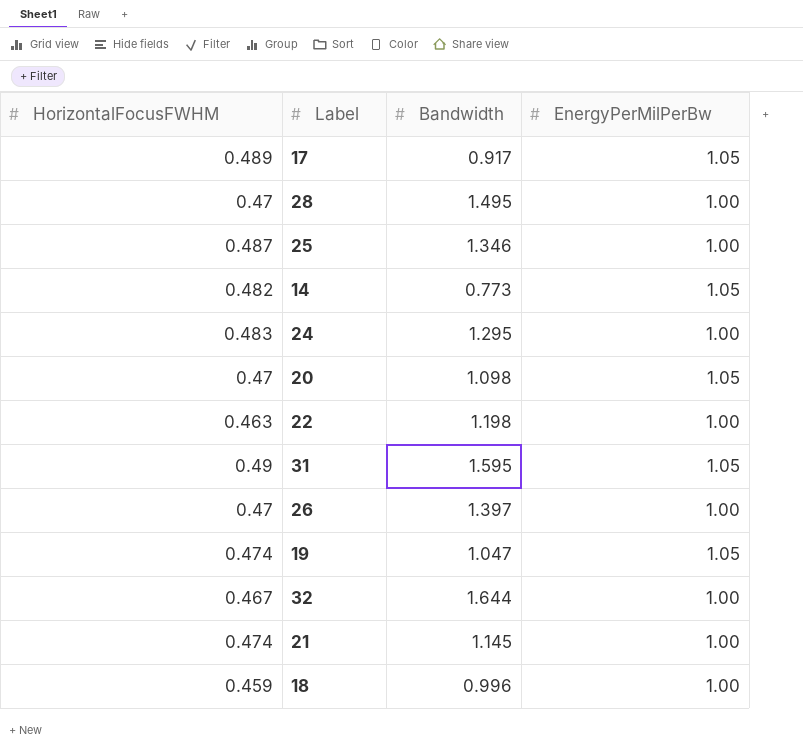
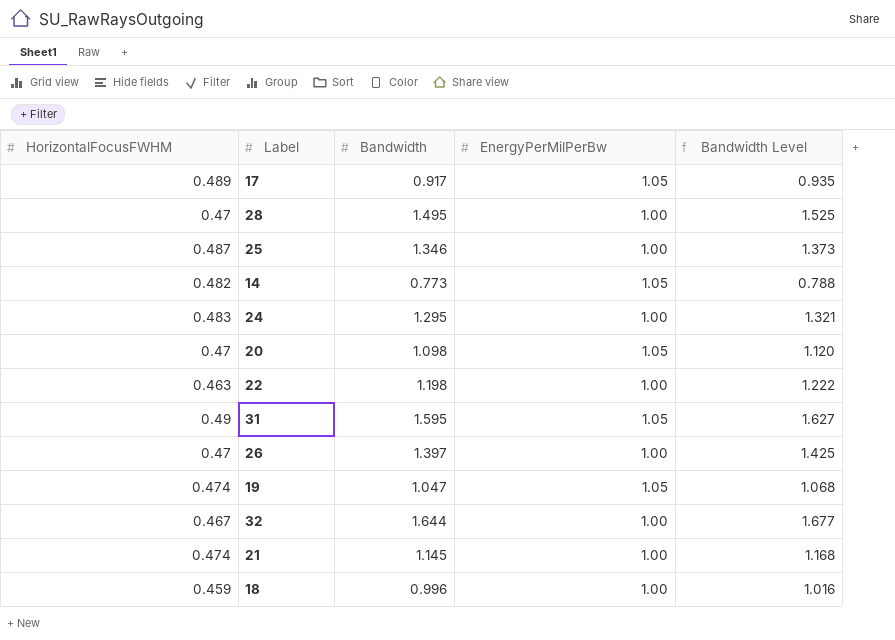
column Bandwidth Level | formula: none -> [Bandwidth] * 1.02

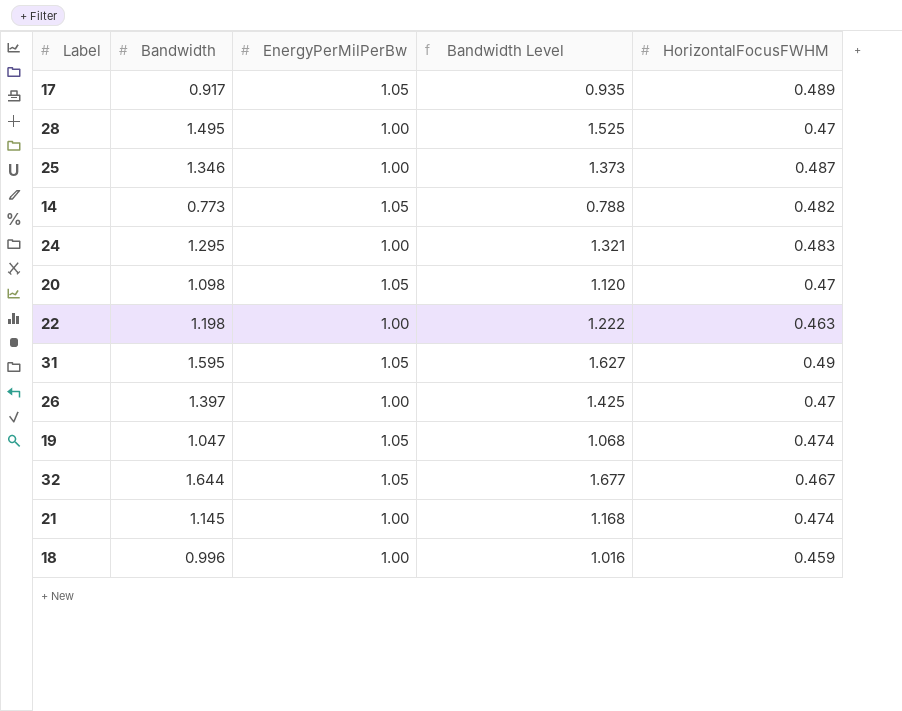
column HorizontalFocusFWHM | position: 1 -> 5
32 | EnergyPerMilPerBw: 1.00 -> 1.05

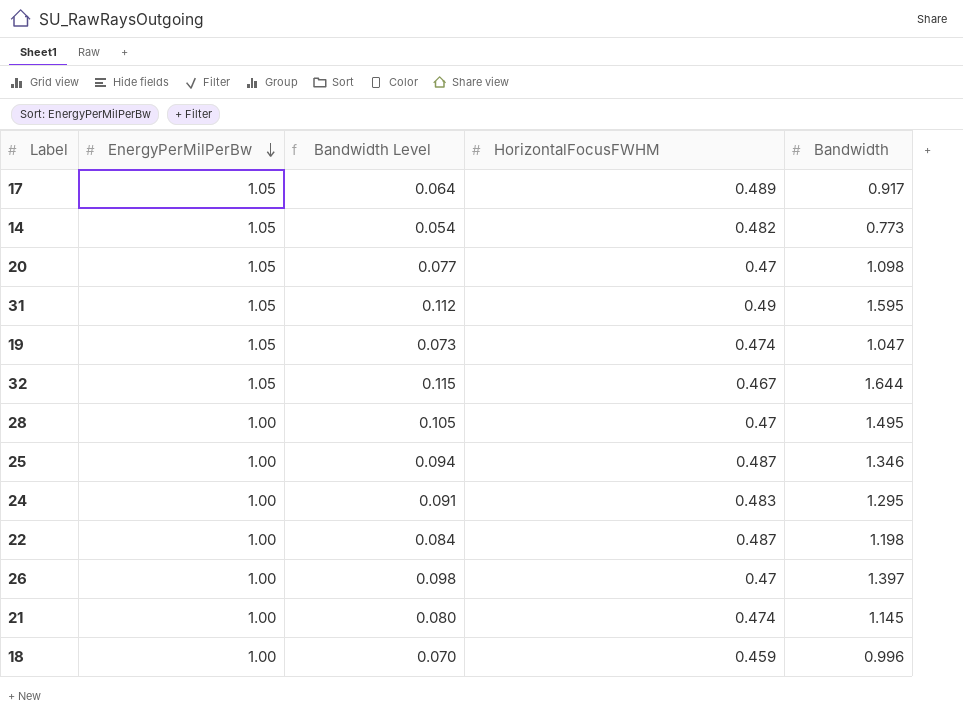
row order: none -> EnergyPerMilPerBw descending
column Bandwidth Level | formula: [Bandwidth] * 1.02 -> [Bandwidth] * 0.07
column Bandwidth | position: 2 -> 5
22 | HorizontalFocusFWHM: 0.463 -> 0.487

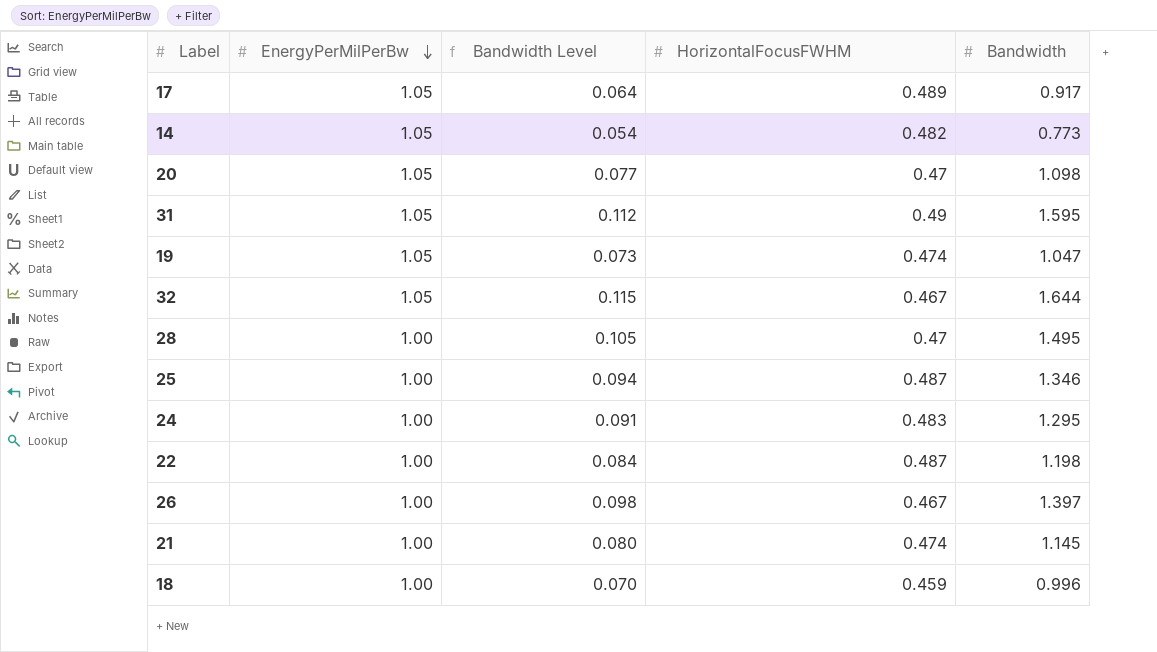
26 | HorizontalFocusFWHM: 0.47 -> 0.467

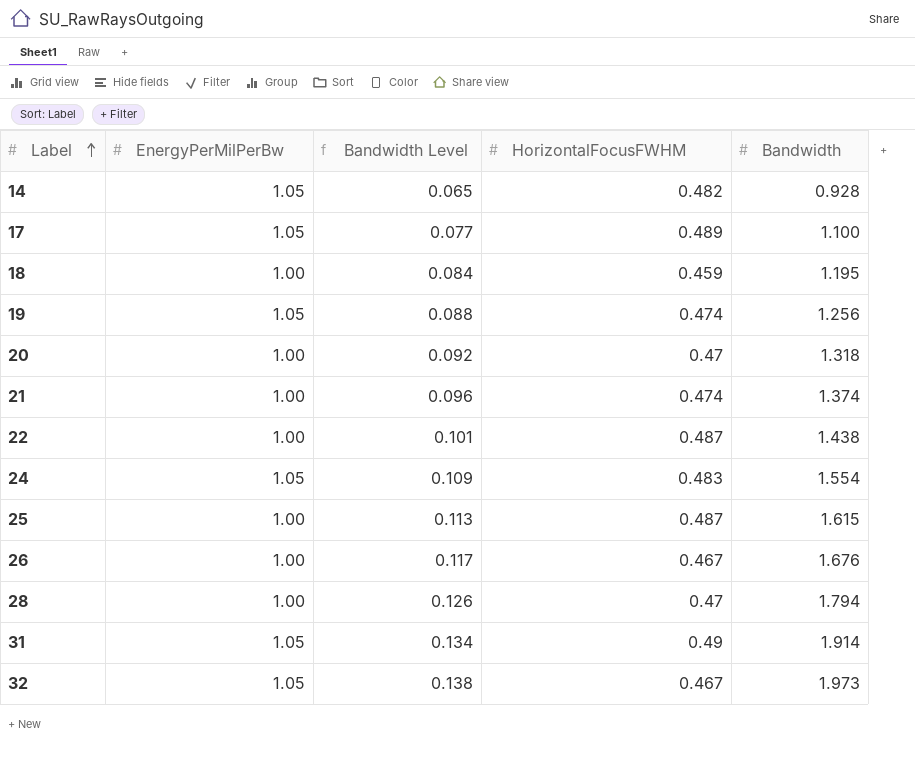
row order: EnergyPerMilPerBw descending -> Label ascending
14 | Bandwidth Level: 0.054 -> 0.065
14 | Bandwidth: 0.773 -> 0.928
17 | Bandwidth Level: 0.064 -> 0.077
17 | Bandwidth: 0.917 -> 1.100
18 | Bandwidth Level: 0.070 -> 0.084
18 | Bandwidth: 0.996 -> 1.195
19 | Bandwidth Level: 0.073 -> 0.088
19 | Bandwidth: 1.047 -> 1.256
20 | EnergyPerMilPerBw: 1.05 -> 1.00
20 | Bandwidth Level: 0.077 -> 0.092
20 | Bandwidth: 1.098 -> 1.318
21 | Bandwidth Level: 0.080 -> 0.096
21 | Bandwidth: 1.145 -> 1.374
22 | Bandwidth Level: 0.084 -> 0.101
22 | Bandwidth: 1.198 -> 1.438
24 | EnergyPerMilPerBw: 1.00 -> 1.05
24 | Bandwidth Level: 0.091 -> 0.109
24 | Bandwidth: 1.295 -> 1.554
25 | Bandwidth Level: 0.094 -> 0.113
25 | Bandwidth: 1.346 -> 1.615
26 | Bandwidth Level: 0.098 -> 0.117
26 | Bandwidth: 1.397 -> 1.676
28 | Bandwidth Level: 0.105 -> 0.126
28 | Bandwidth: 1.495 -> 1.794
31 | Bandwidth Level: 0.112 -> 0.134
31 | Bandwidth: 1.595 -> 1.914
32 | Bandwidth Level: 0.115 -> 0.138
32 | Bandwidth: 1.644 -> 1.973

